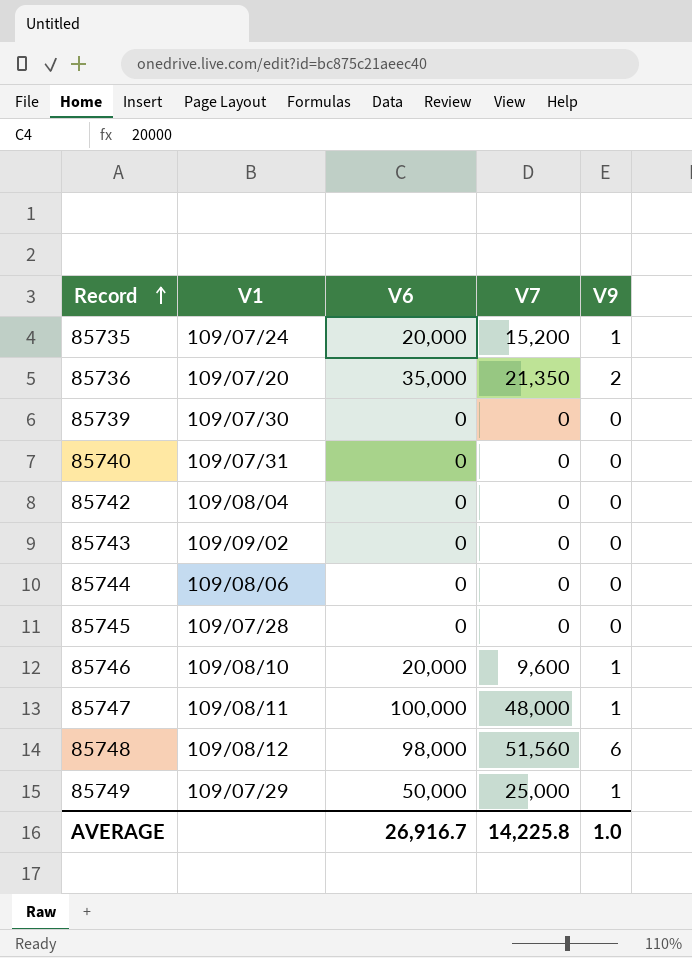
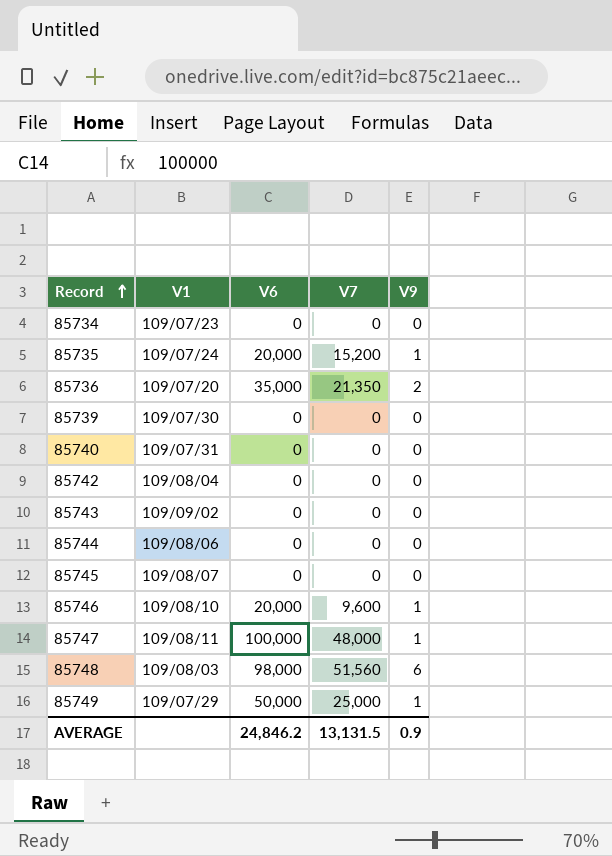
row 85734: none -> 109/07/23 | 0 | 0 | 0
85745 | V1: 109/07/28 -> 109/08/07
85748 | V1: 109/08/12 -> 109/08/03
AVERAGE | V6: 26,916.7 -> 24,846.2
AVERAGE | V7: 14,225.8 -> 13,131.5
AVERAGE | V9: 1.0 -> 0.9

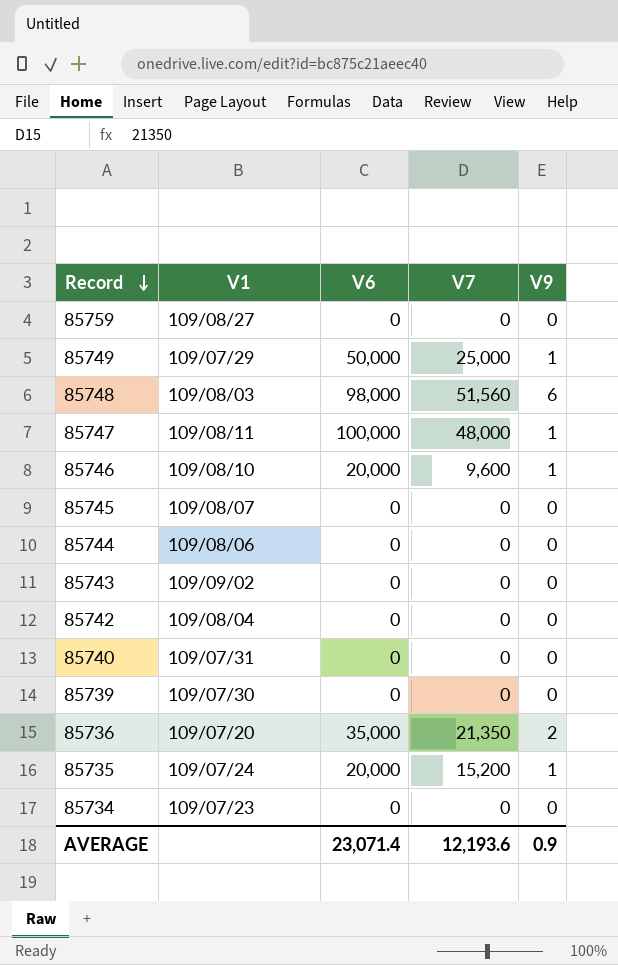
row order: Record ascending -> Record descending
row 85759: none -> 109/08/27 | 0 | 0 | 0
AVERAGE | V6: 24,846.2 -> 23,071.4
AVERAGE | V7: 13,131.5 -> 12,193.6

